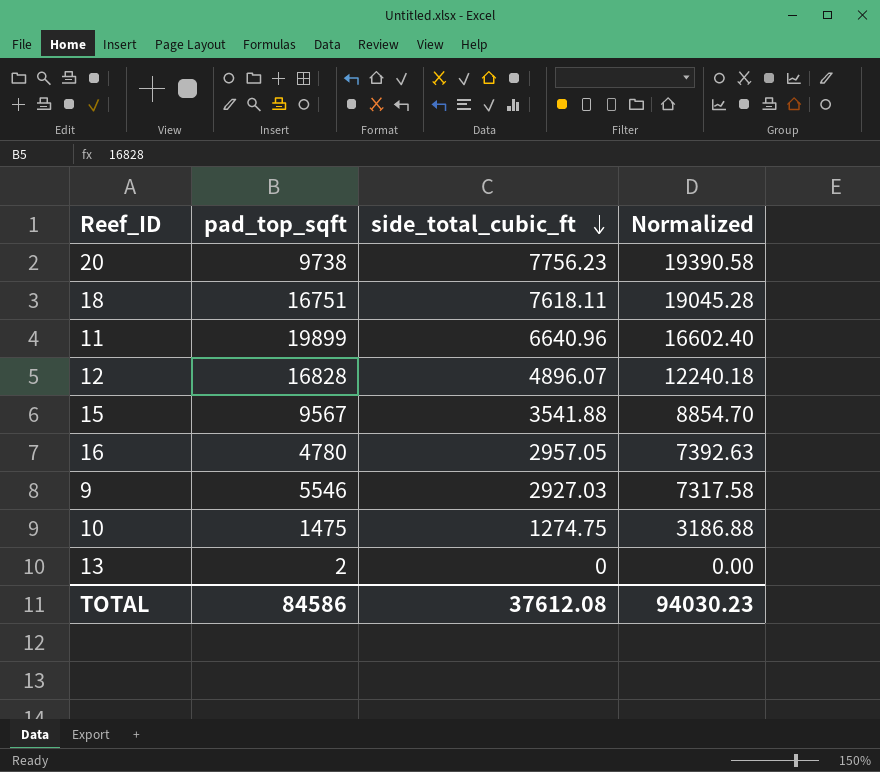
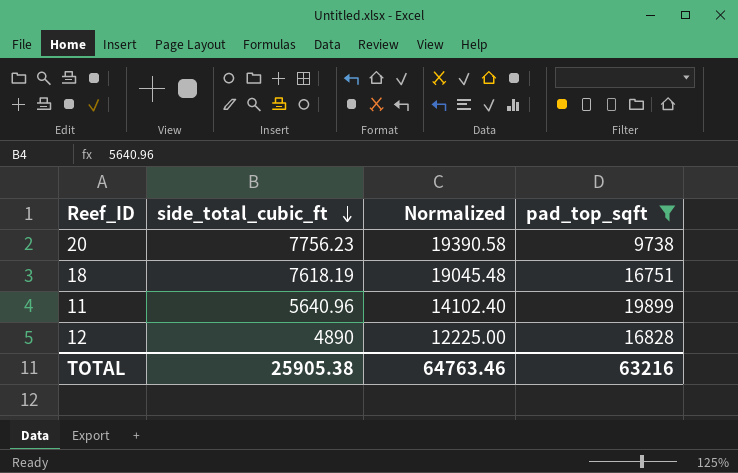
filter: none -> pad_top_sqft >= 9738
column pad_top_sqft | position: 2 -> 4
18 | side_total_cubic_ft: 7618.11 -> 7618.19
18 | Normalized: 19045.28 -> 19045.48
11 | side_total_cubic_ft: 6640.96 -> 5640.96
11 | Normalized: 16602.40 -> 14102.40
12 | side_total_cubic_ft: 4896.07 -> 4890
12 | Normalized: 12240.18 -> 12225.00
TOTAL | side_total_cubic_ft: 37612.08 -> 25905.38
TOTAL | Normalized: 94030.23 -> 64763.46
TOTAL | pad_top_sqft: 84586 -> 63216

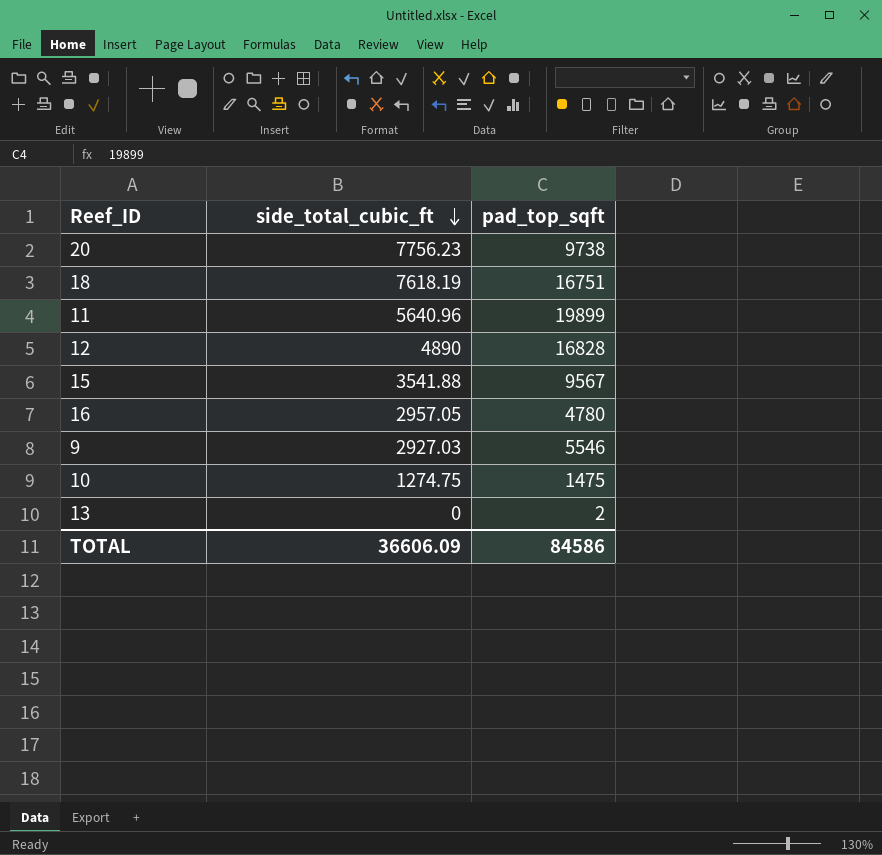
filter: pad_top_sqft >= 9738 -> none
column Normalized | formula: [side_total_cubic_ft] * 2.5 -> none
TOTAL | side_total_cubic_ft: 25905.38 -> 36606.09
TOTAL | pad_top_sqft: 63216 -> 84586

